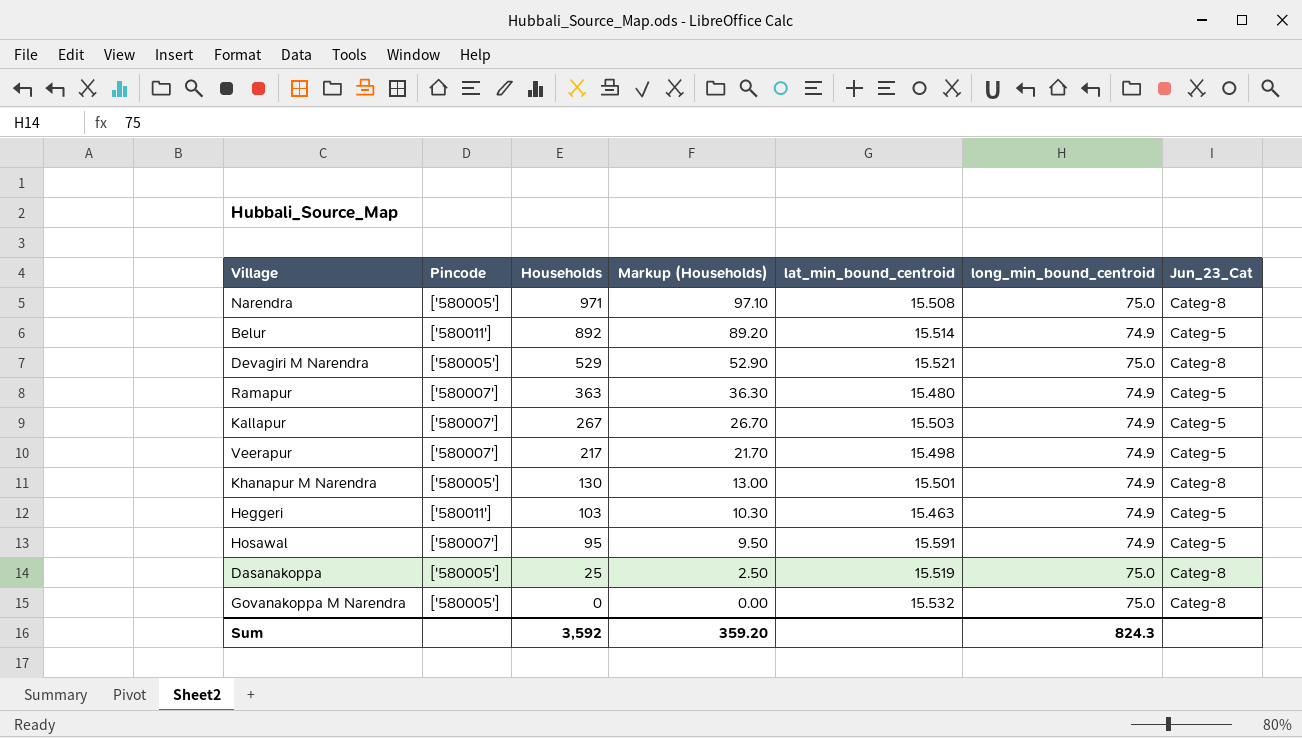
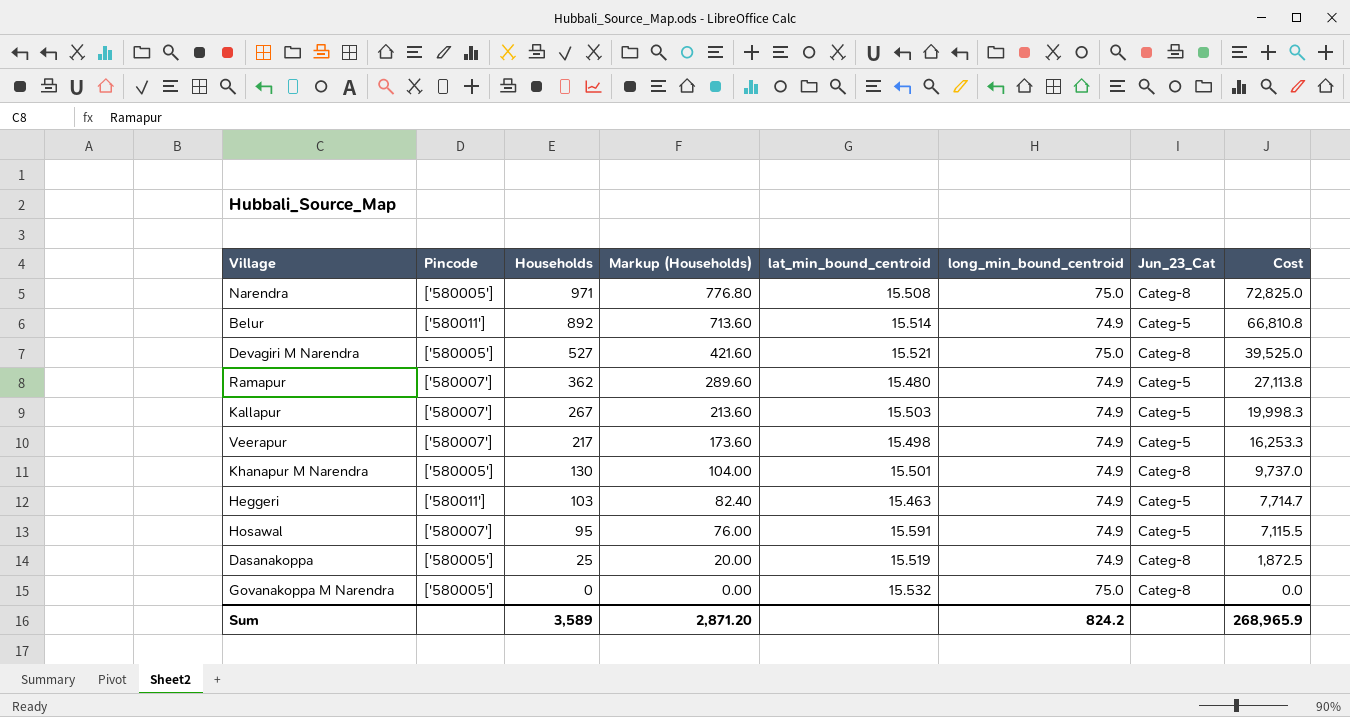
column Markup (Households) | formula: [Households] * 0.1 -> [Households] * 0.8
column Cost | formula: none -> [Households] * [long_min_bound_centroid]
Devagiri M Narendra | Households: 529 -> 527
Ramapur | Households: 363 -> 362
Dasanakoppa | long_min_bound_centroid: 75.0 -> 74.9
Sum | Households: 3,592 -> 3,589
Sum | Markup (Households): 359.20 -> 2,871.20
Sum | long_min_bound_centroid: 824.3 -> 824.2

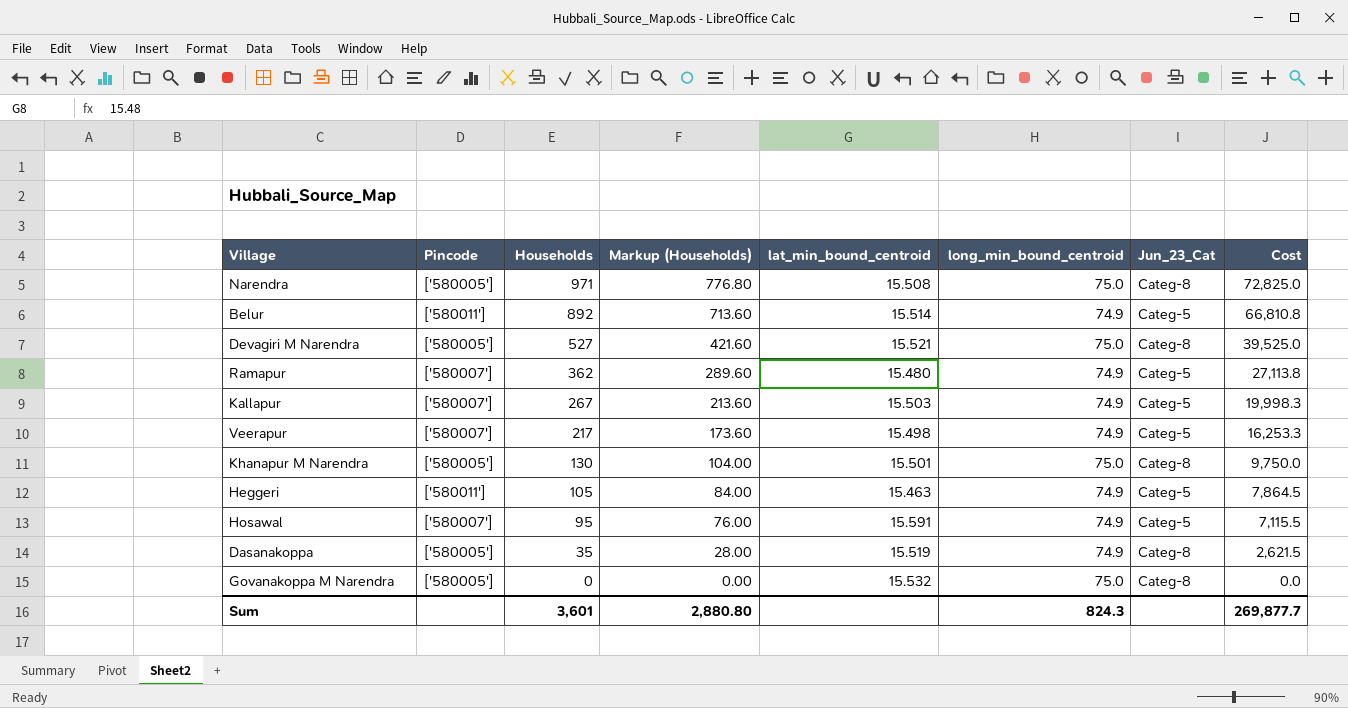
Khanapur M Narendra | long_min_bound_centroid: 74.9 -> 75.0
Khanapur M Narendra | Cost: 9,737.0 -> 9,750.0
Heggeri | Households: 103 -> 105
Heggeri | Markup (Households): 82.40 -> 84.00
Heggeri | Cost: 7,714.7 -> 7,864.5
Dasanakoppa | Households: 25 -> 35
Dasanakoppa | Markup (Households): 20.00 -> 28.00
Dasanakoppa | Cost: 1,872.5 -> 2,621.5
Sum | Households: 3,589 -> 3,601
Sum | Markup (Households): 2,871.20 -> 2,880.80
Sum | long_min_bound_centroid: 824.2 -> 824.3
Sum | Cost: 268,965.9 -> 269,877.7

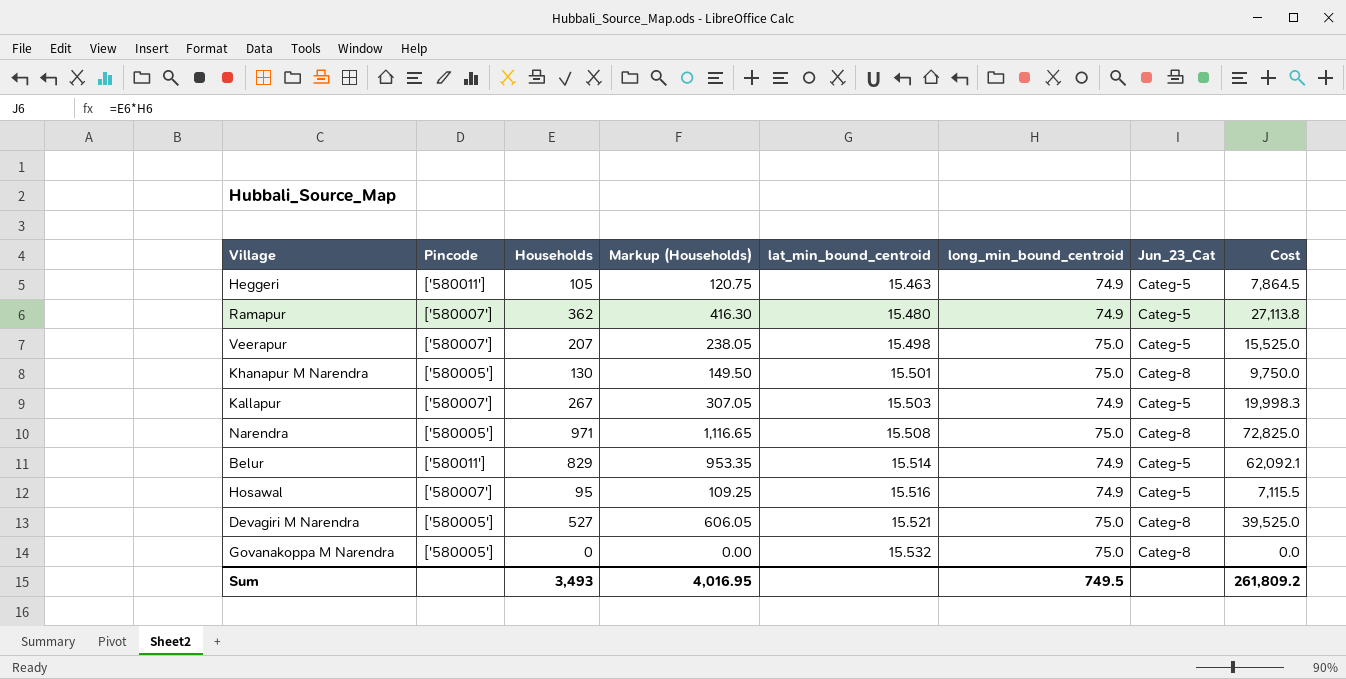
row order: Households descending -> lat_min_bound_centroid ascending
column Markup (Households) | formula: [Households] * 0.8 -> [Households] * 1.15
row Dasanakoppa: ['580005'] | 35 | 28.00 | 15.519 | 74.9 | Categ-8 | 2,621.5 -> none
Veerapur | Households: 217 -> 207
Veerapur | long_min_bound_centroid: 74.9 -> 75.0
Veerapur | Cost: 16,253.3 -> 15,525.0
Belur | Households: 892 -> 829
Belur | Cost: 66,810.8 -> 62,092.1
Hosawal | lat_min_bound_centroid: 15.591 -> 15.516
Sum | Households: 3,601 -> 3,493
Sum | Markup (Households): 2,880.80 -> 4,016.95
Sum | long_min_bound_centroid: 824.3 -> 749.5
Sum | Cost: 269,877.7 -> 261,809.2

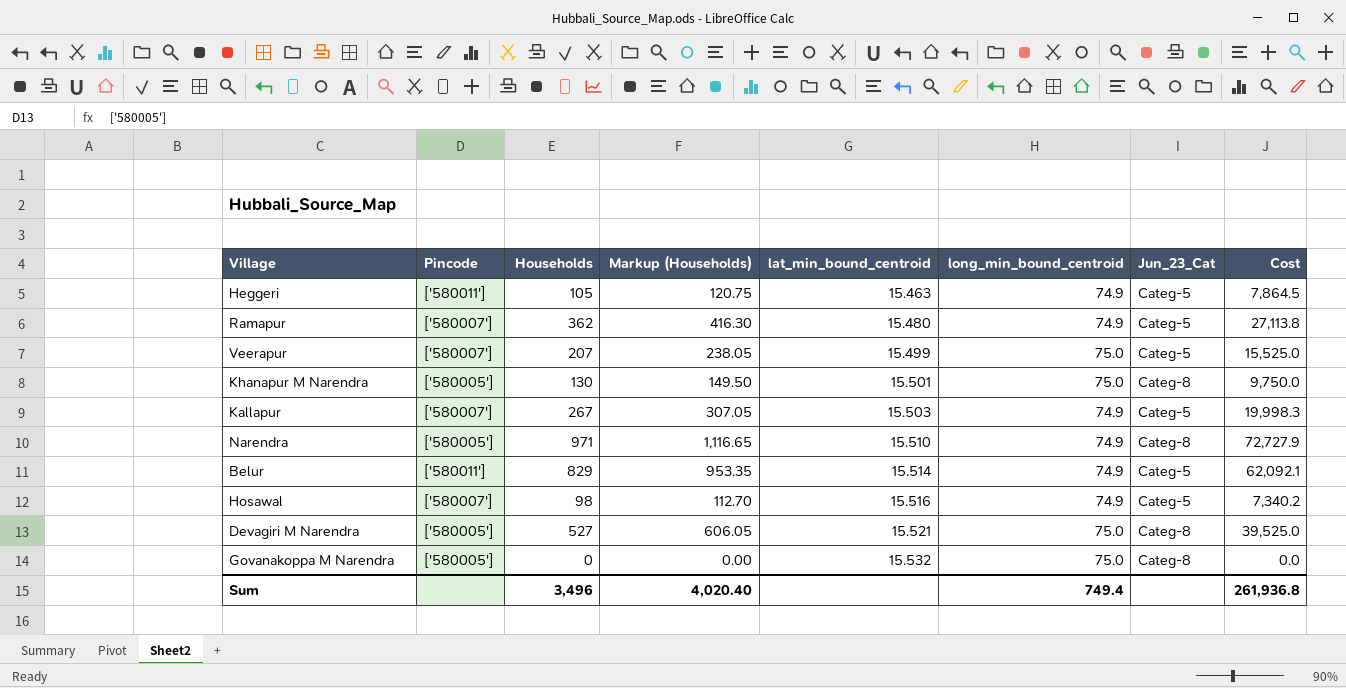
Veerapur | lat_min_bound_centroid: 15.498 -> 15.499
Narendra | lat_min_bound_centroid: 15.508 -> 15.510
Narendra | long_min_bound_centroid: 75.0 -> 74.9
Narendra | Cost: 72,825.0 -> 72,727.9
Hosawal | Households: 95 -> 98
Hosawal | Markup (Households): 109.25 -> 112.70
Hosawal | Cost: 7,115.5 -> 7,340.2
Sum | Households: 3,493 -> 3,496
Sum | Markup (Households): 4,016.95 -> 4,020.40
Sum | long_min_bound_centroid: 749.5 -> 749.4
Sum | Cost: 261,809.2 -> 261,936.8

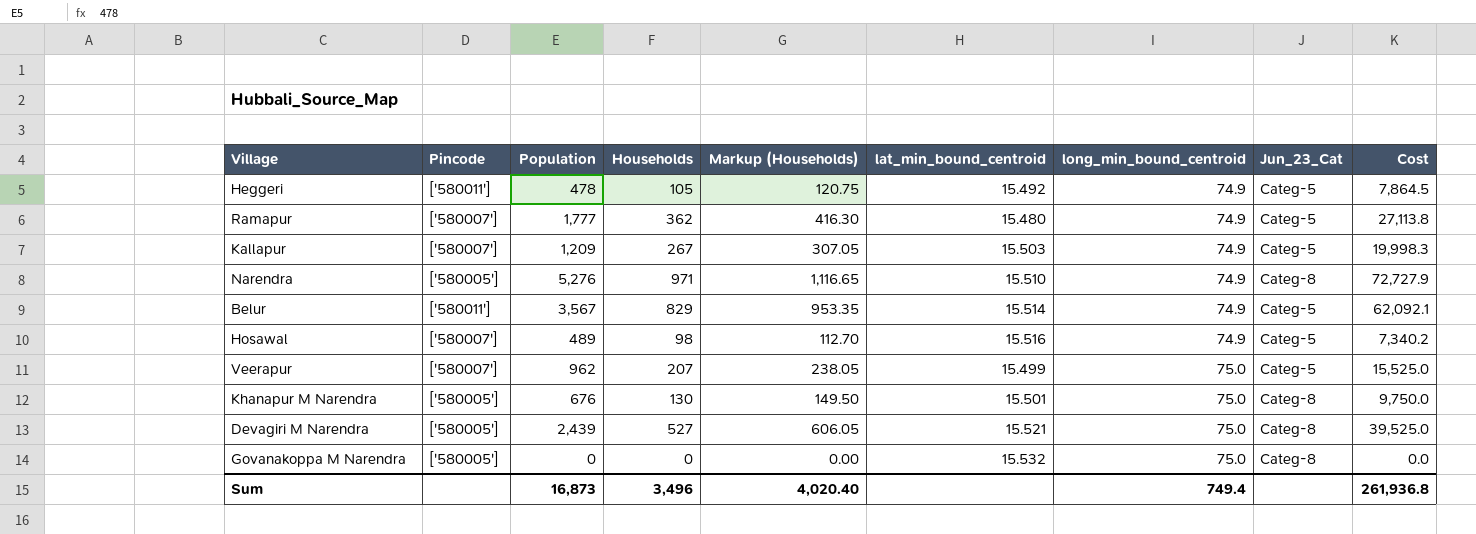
row order: lat_min_bound_centroid ascending -> long_min_bound_centroid ascending
column Population | position: none -> 3
Heggeri | lat_min_bound_centroid: 15.463 -> 15.492

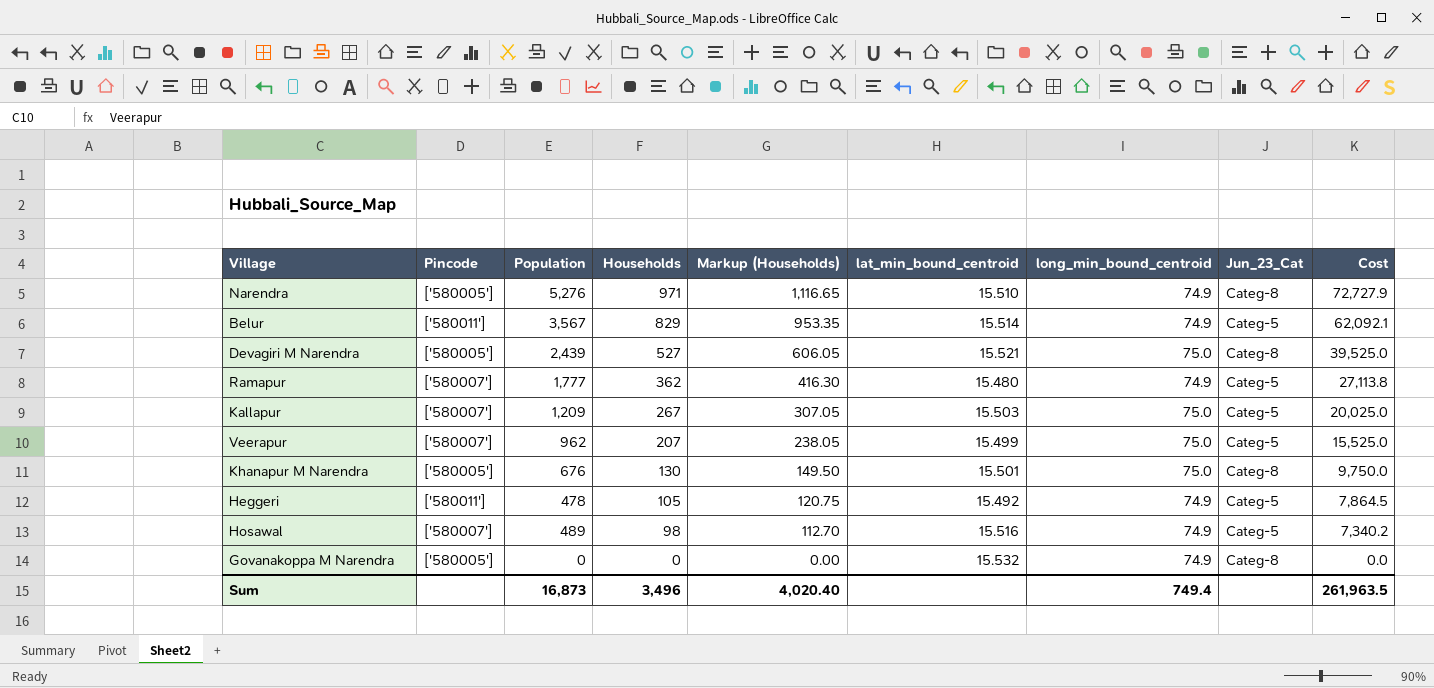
row order: long_min_bound_centroid ascending -> Households descending
Kallapur | long_min_bound_centroid: 74.9 -> 75.0
Kallapur | Cost: 19,998.3 -> 20,025.0
Govanakoppa M Narendra | long_min_bound_centroid: 75.0 -> 74.9
Sum | Cost: 261,936.8 -> 261,963.5

